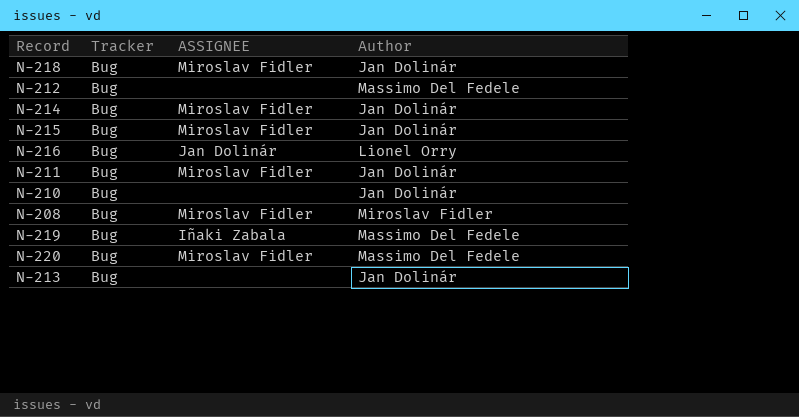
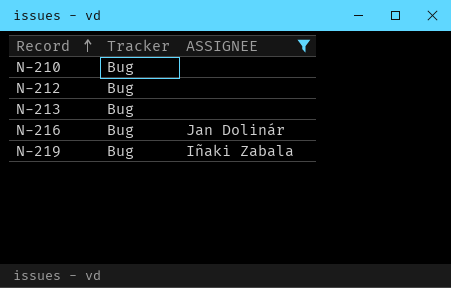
filter: none -> ASSIGNEE != Miroslav Fidler
row order: none -> Record ascending
column Author | position: 4 -> none

